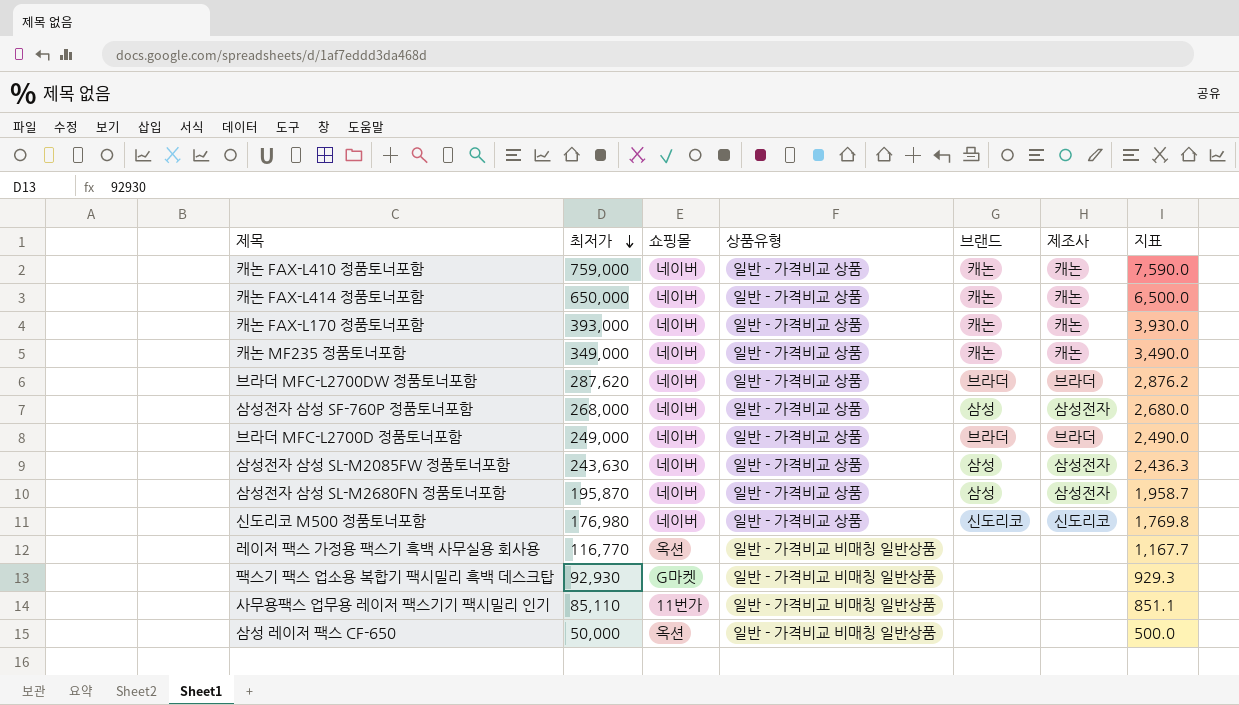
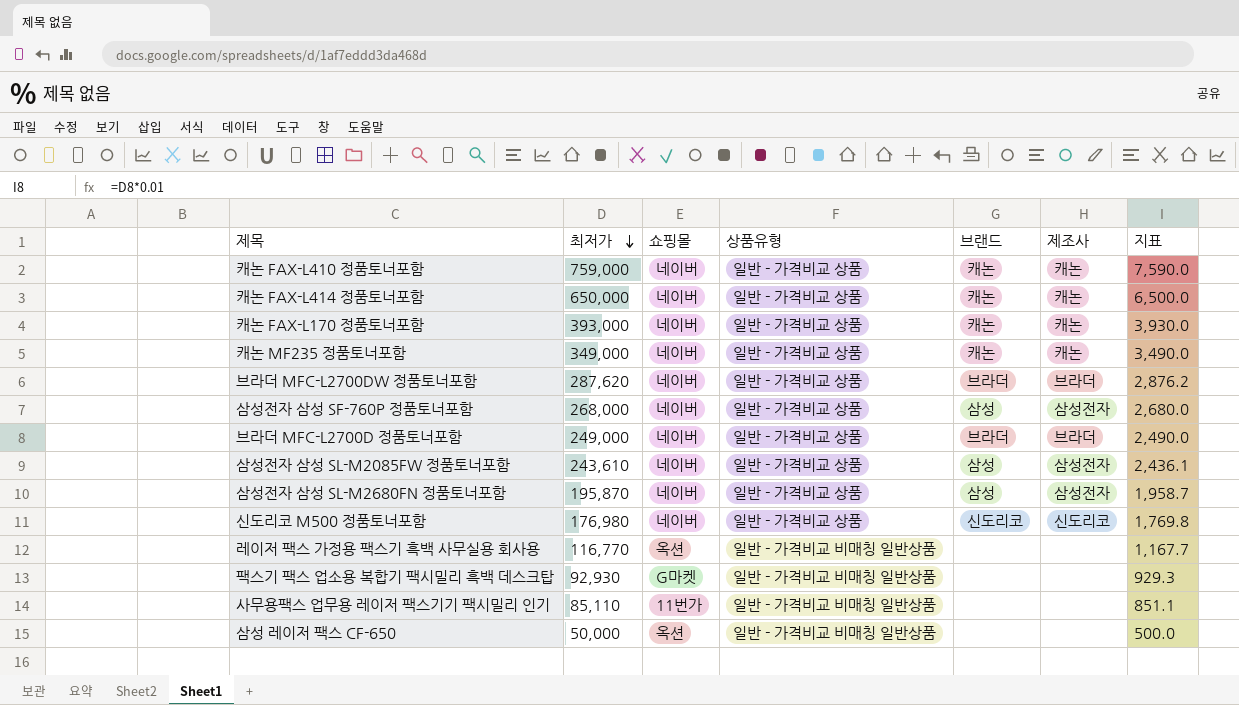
삼성전자 삼성 SL-M2085FW 정품토너포함 | 최저가: 243,630 -> 243,610
삼성전자 삼성 SL-M2085FW 정품토너포함 | 지표: 2,436.3 -> 2,436.1

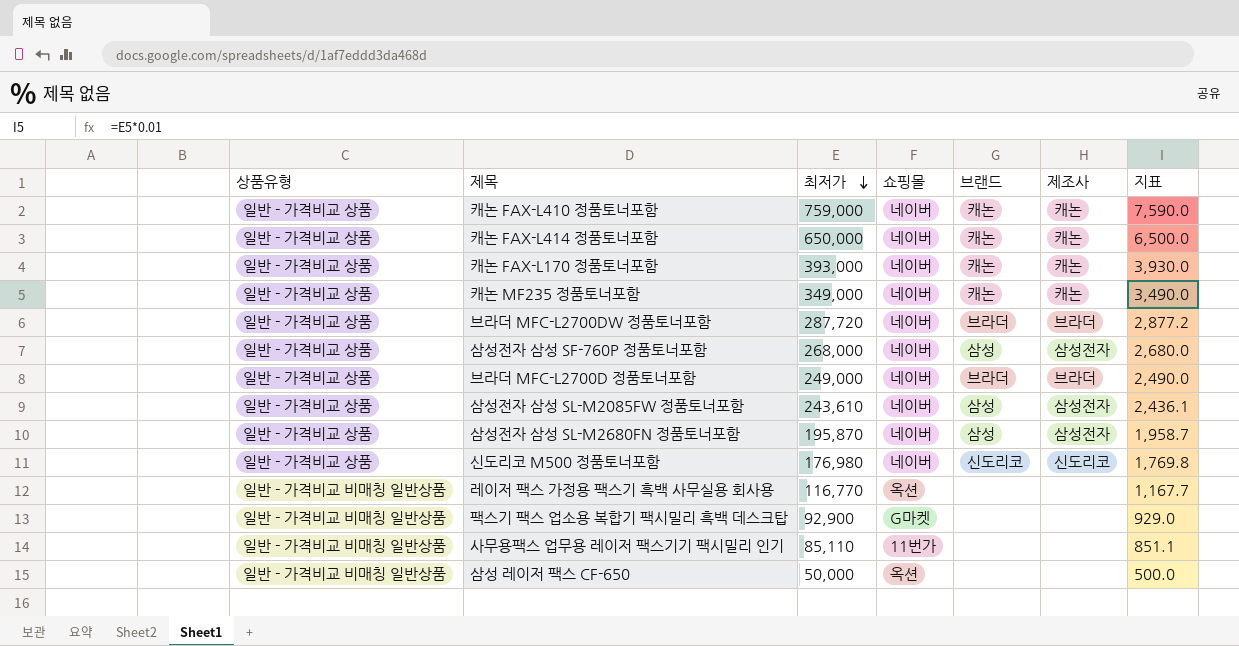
column 상품유형 | position: 4 -> 1
브라더 MFC-L2700DW 정품토너포함 | 최저가: 287,620 -> 287,720
브라더 MFC-L2700DW 정품토너포함 | 지표: 2,876.2 -> 2,877.2
팩스기 팩스 업소용 복합기 팩시밀리 흑백 데스크탑 | 최저가: 92,930 -> 92,900
팩스기 팩스 업소용 복합기 팩시밀리 흑백 데스크탑 | 지표: 929.3 -> 929.0

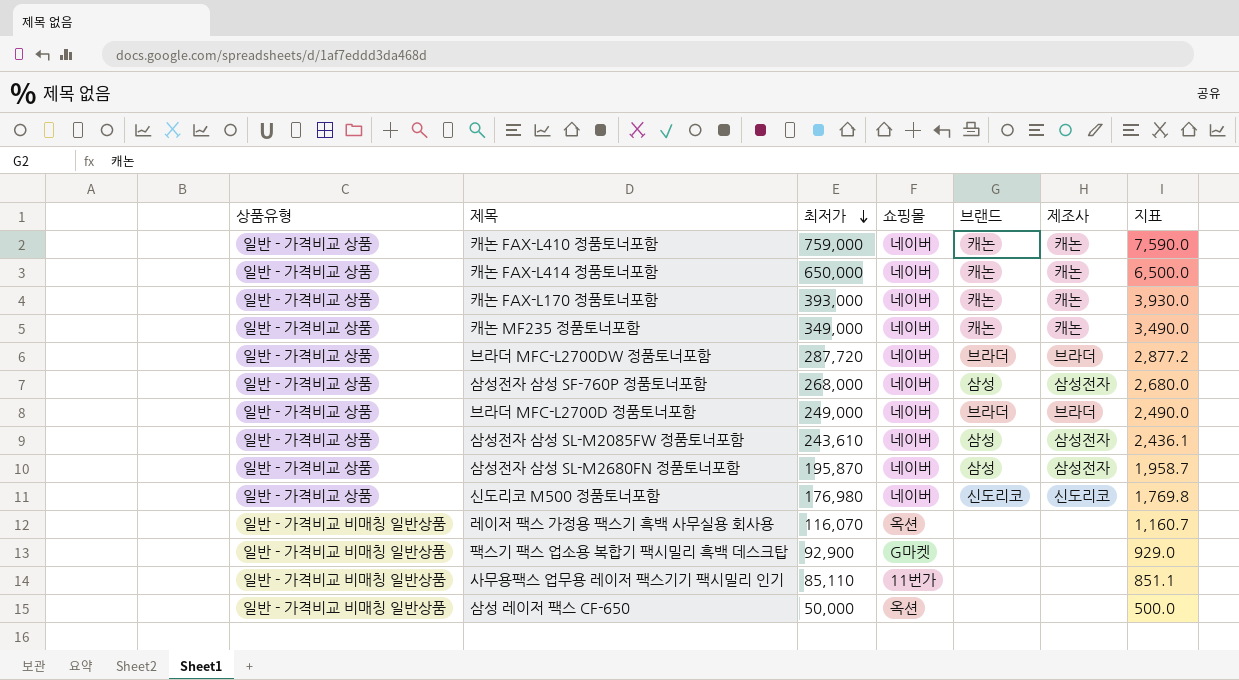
레이저 팩스 가정용 팩스기 흑백 사무실용 회사용 | 최저가: 116,770 -> 116,070
레이저 팩스 가정용 팩스기 흑백 사무실용 회사용 | 지표: 1,167.7 -> 1,160.7

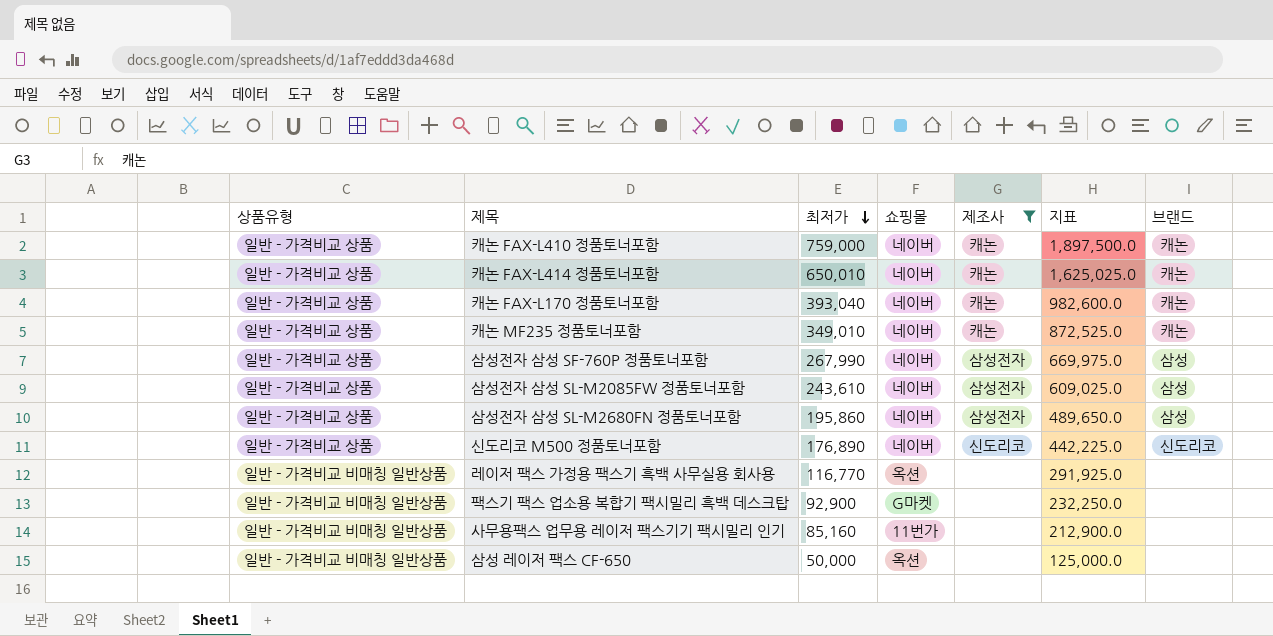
filter: none -> 제조사 != 브라더
column 지표 | formula: [최저가] * 0.01 -> [최저가] * 2.5
column 브랜드 | position: 5 -> 7
캐논 FAX-L414 정품토너포함 | 최저가: 650,000 -> 650,010
캐논 FAX-L170 정품토너포함 | 최저가: 393,000 -> 393,040
캐논 MF235 정품토너포함 | 최저가: 349,000 -> 349,010
삼성전자 삼성 SF-760P 정품토너포함 | 최저가: 268,000 -> 267,990
삼성전자 삼성 SL-M2680FN 정품토너포함 | 최저가: 195,870 -> 195,860
신도리코 M500 정품토너포함 | 최저가: 176,980 -> 176,890
레이저 팩스 가정용 팩스기 흑백 사무실용 회사용 | 최저가: 116,070 -> 116,770
사무용팩스 업무용 레이저 팩스기기 팩시밀리 인기 | 최저가: 85,110 -> 85,160

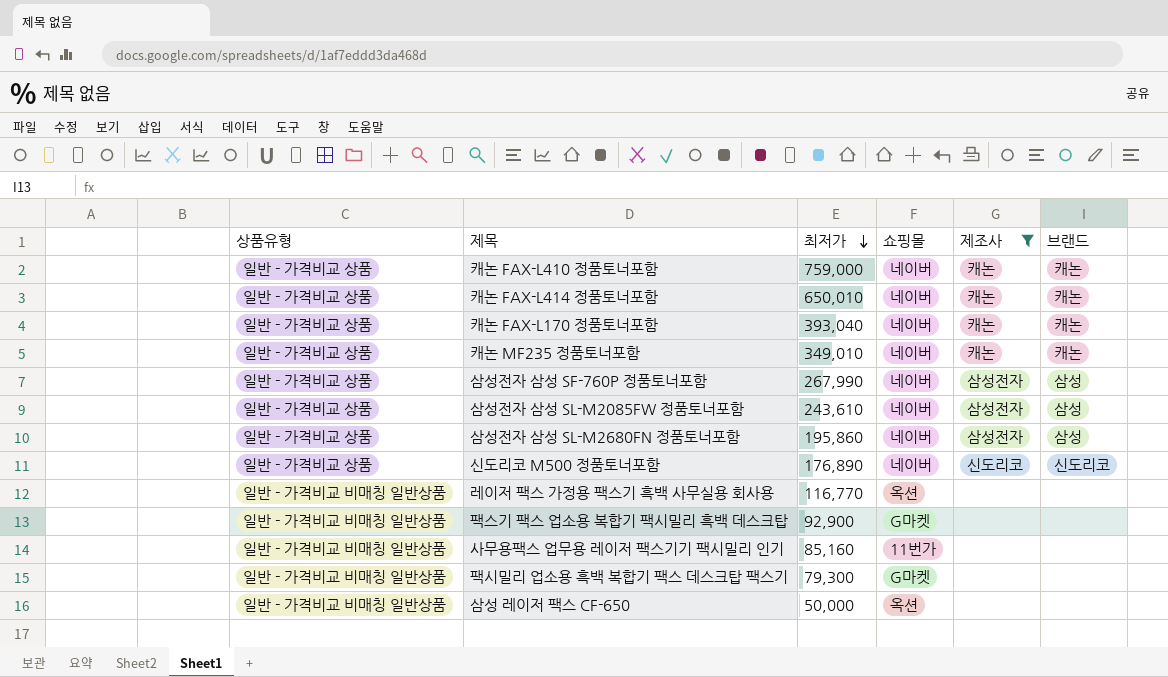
column 지표 | formula: [최저가] * 2.5 -> none
row 팩시밀리 업소용 흑백 복합기 팩스 데스크탑 팩스기: none -> 일반 - 가격비교 비매칭 일반상품 | 79,300 | G마켓 | none | none

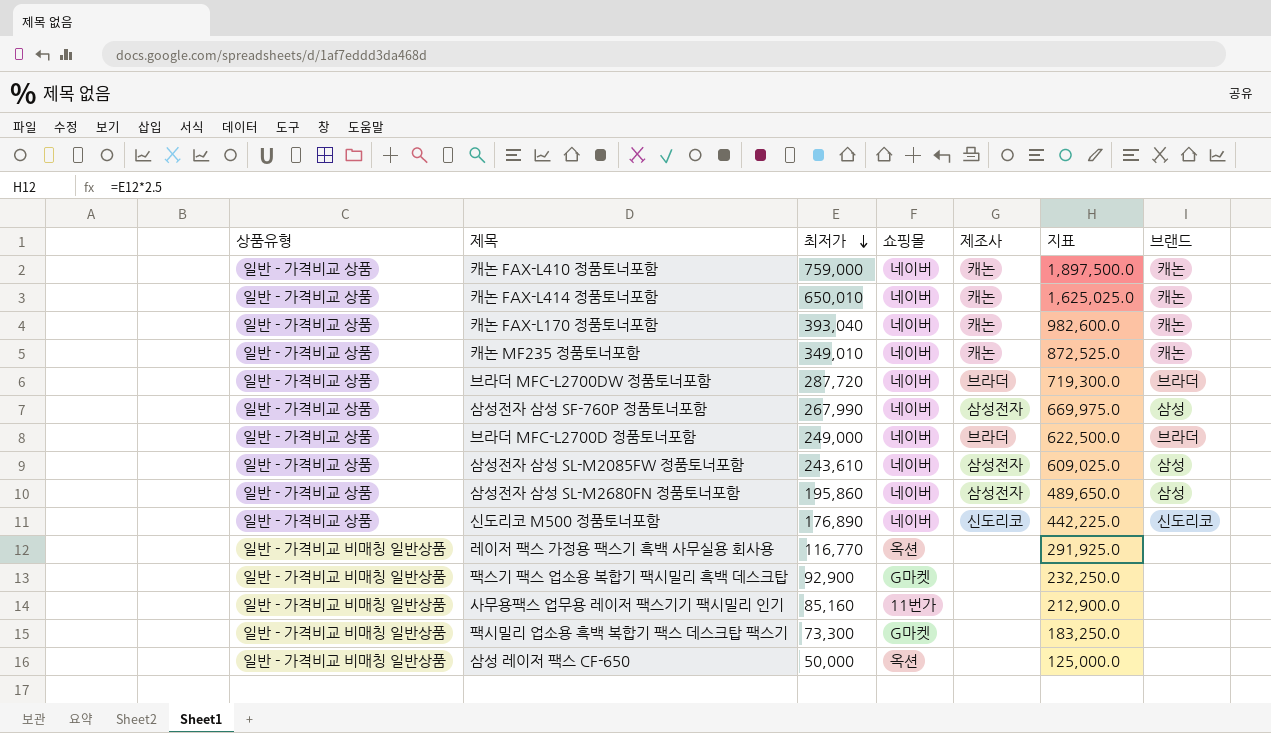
filter: 제조사 != 브라더 -> none
column 지표 | formula: none -> [최저가] * 2.5
팩시밀리 업소용 흑백 복합기 팩스 데스크탑 팩스기 | 최저가: 79,300 -> 73,300

